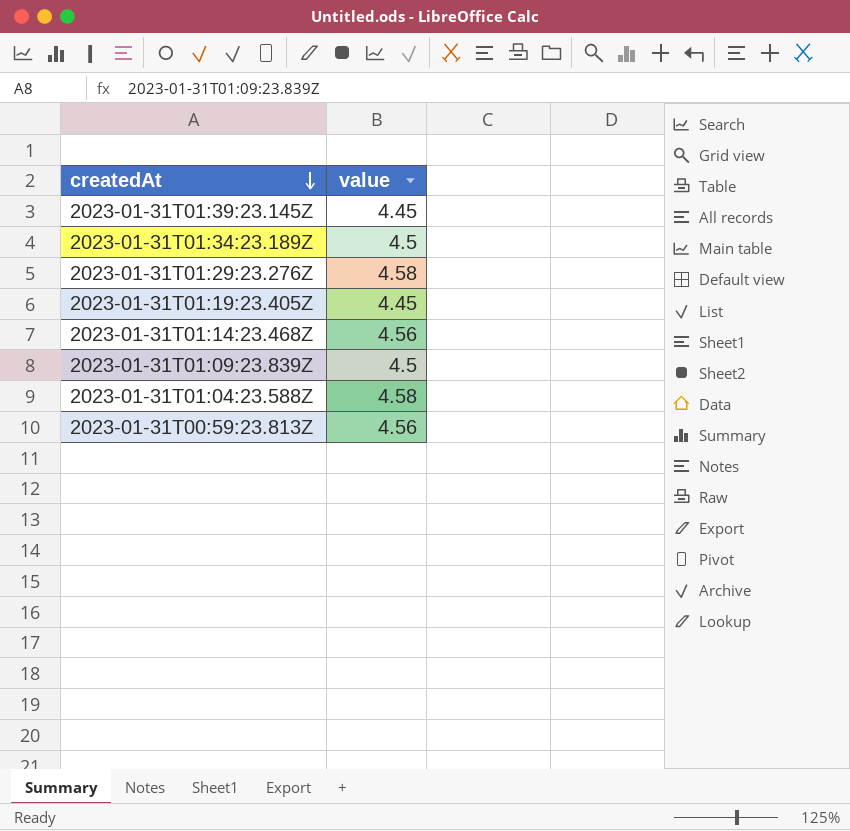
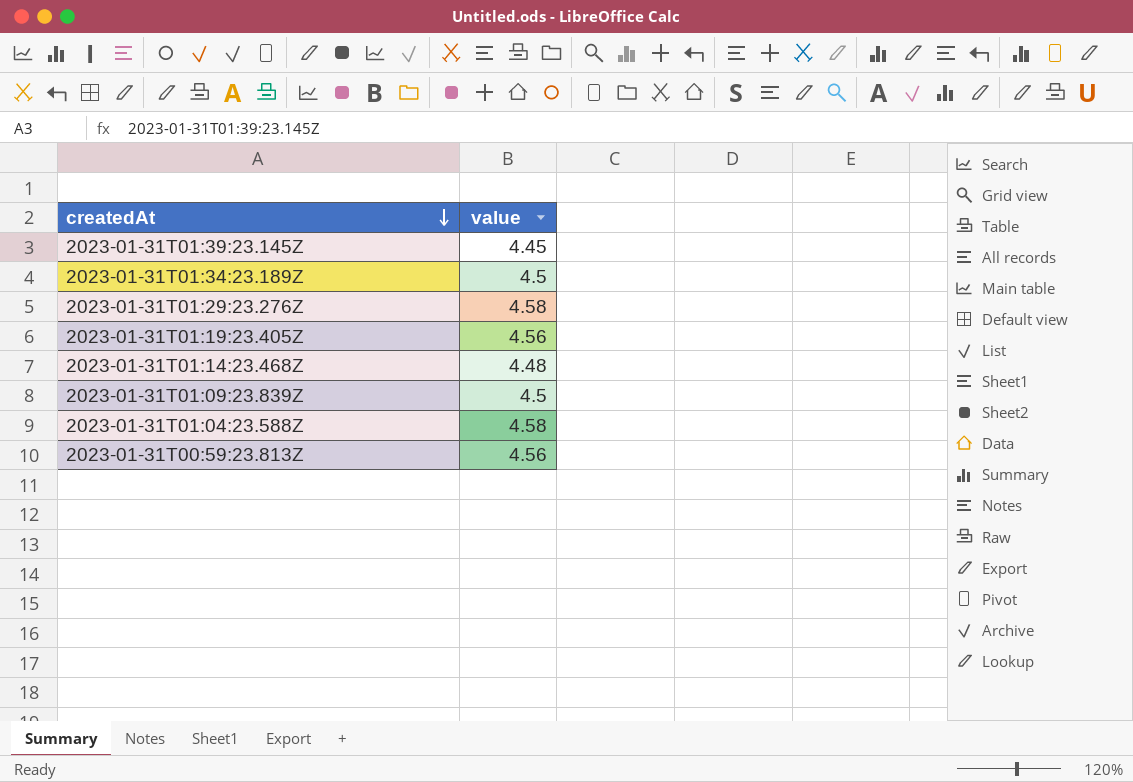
2023-01-31T01:19:23.405Z | value: 4.45 -> 4.56
2023-01-31T01:14:23.468Z | value: 4.56 -> 4.48

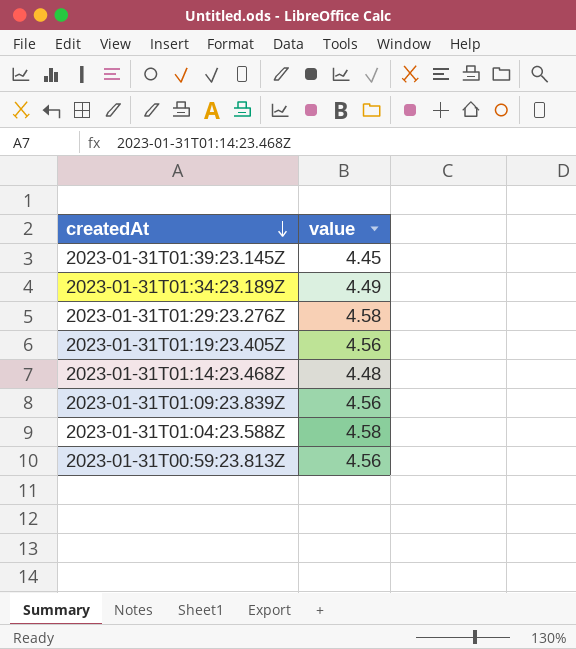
2023-01-31T01:34:23.189Z | value: 4.5 -> 4.49
2023-01-31T01:09:23.839Z | value: 4.5 -> 4.56

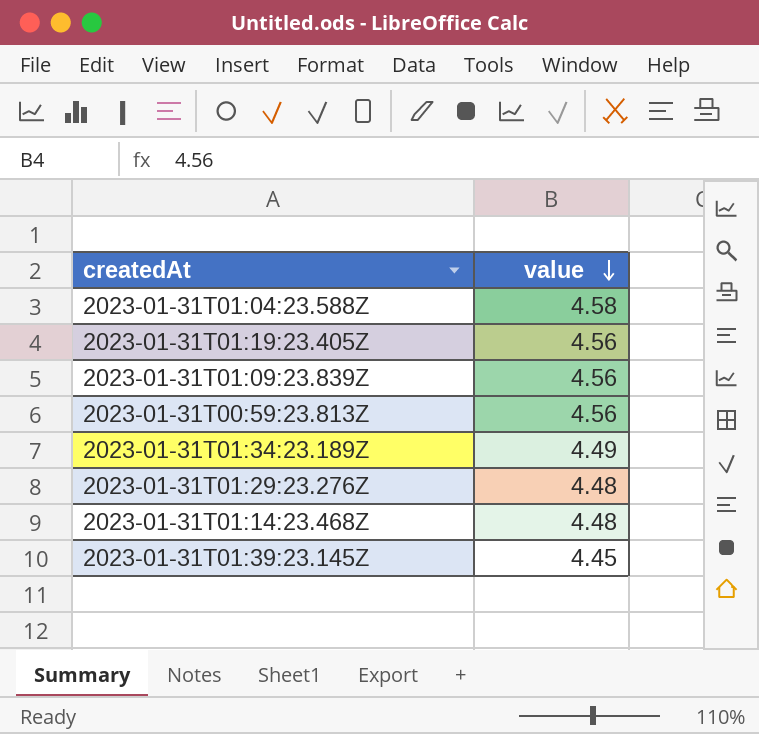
row order: createdAt descending -> value descending
2023-01-31T01:29:23.276Z | value: 4.58 -> 4.48

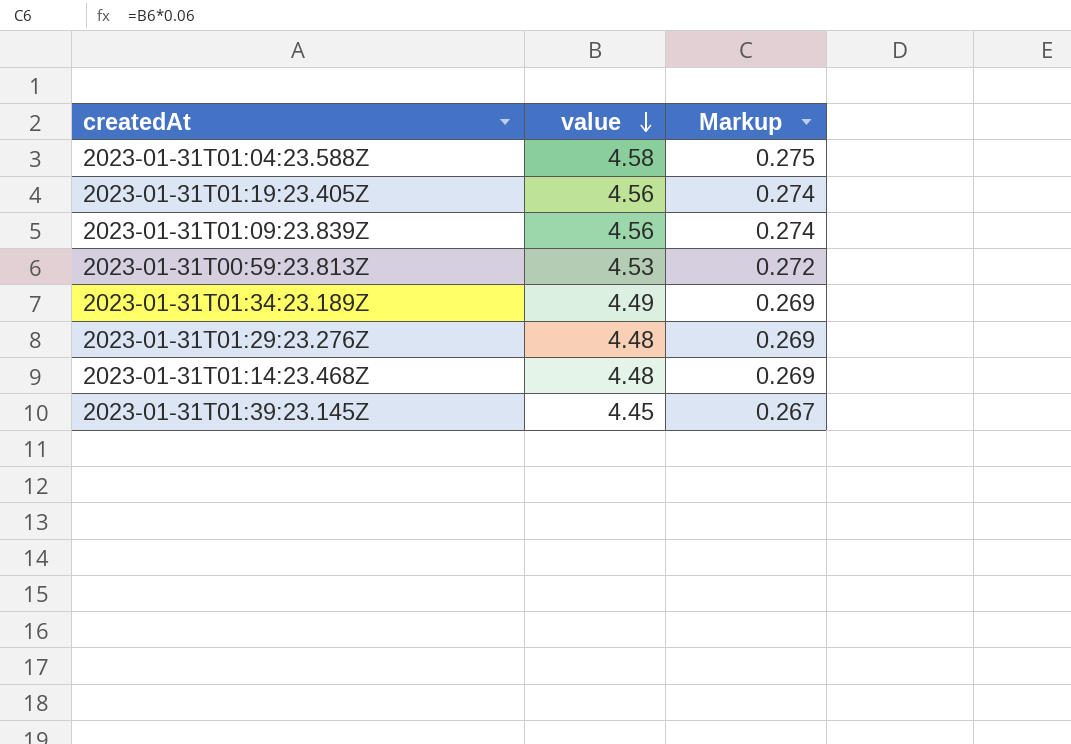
column Markup | formula: none -> [value] * 0.06
2023-01-31T00:59:23.813Z | value: 4.56 -> 4.53

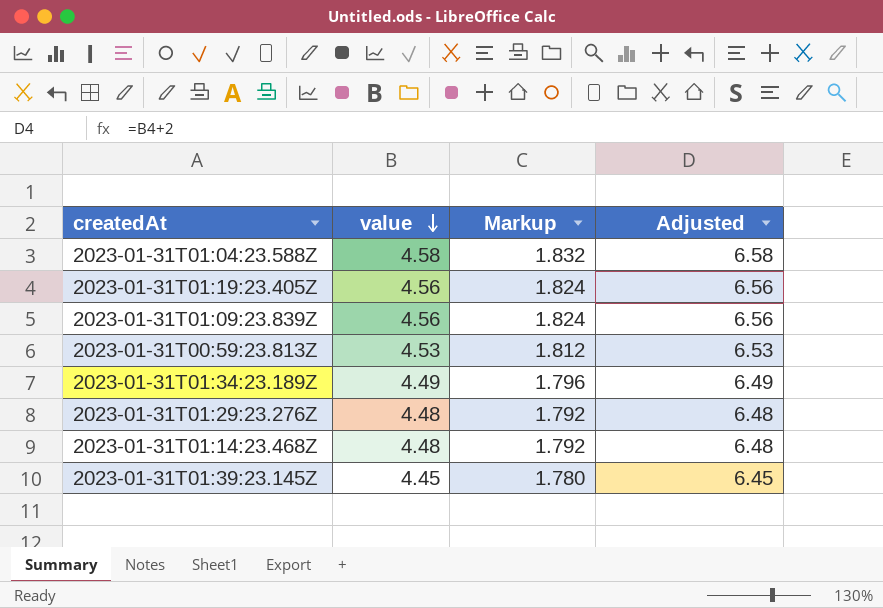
column Markup | formula: [value] * 0.06 -> [value] * 0.4
column Adjusted | formula: none -> [value] + 2

